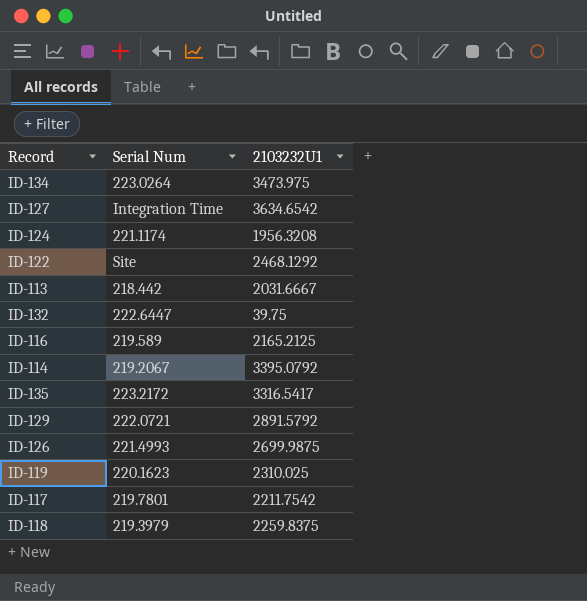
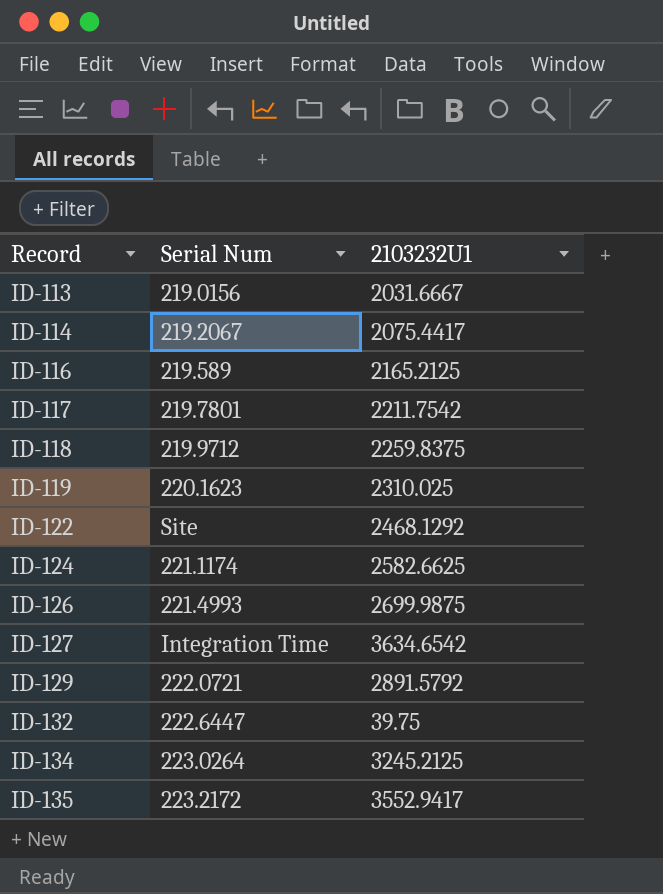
row order: none -> Record ascending
ID-113 | Serial Num: 218.442 -> 219.0156
ID-114 | 2103232U1: 3395.0792 -> 2075.4417
ID-118 | Serial Num: 219.3979 -> 219.9712
ID-124 | 2103232U1: 1956.3208 -> 2582.6625
ID-134 | 2103232U1: 3473.975 -> 3245.2125
ID-135 | 2103232U1: 3316.5417 -> 3552.9417

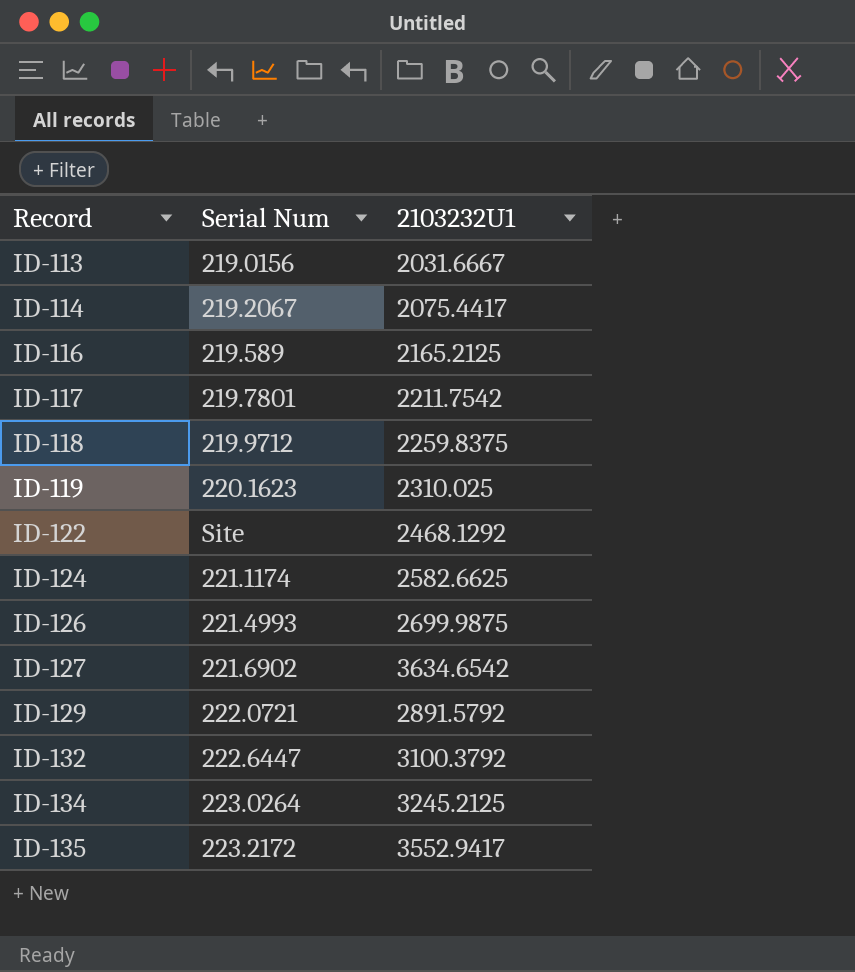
ID-127 | Serial Num: Integration Time -> 221.6902
ID-132 | 2103232U1: 39.75 -> 3100.3792

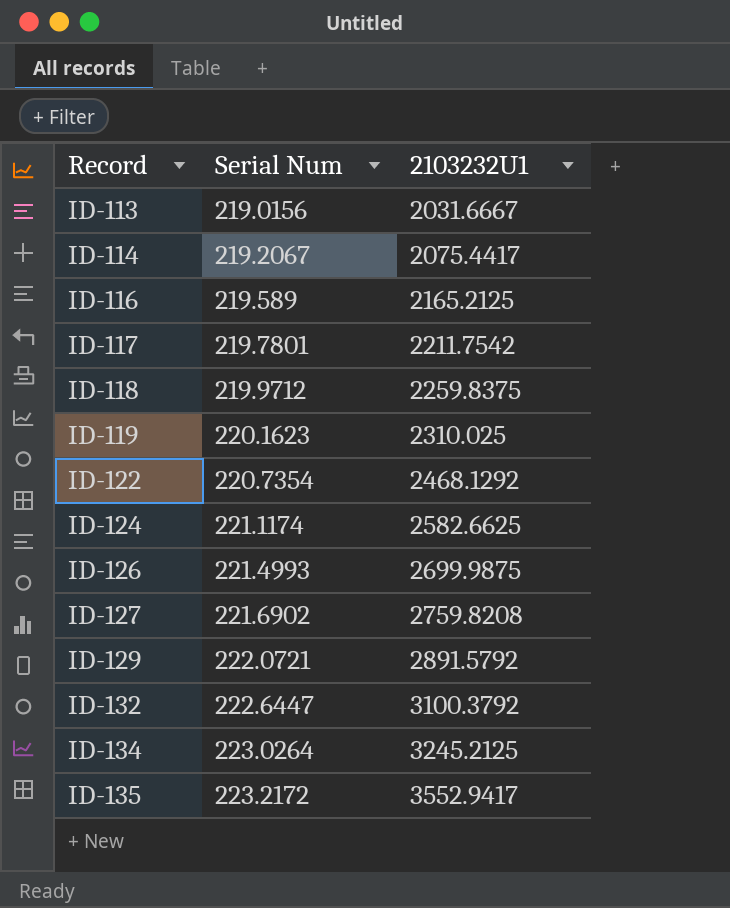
ID-122 | Serial Num: Site -> 220.7354
ID-127 | 2103232U1: 3634.6542 -> 2759.8208

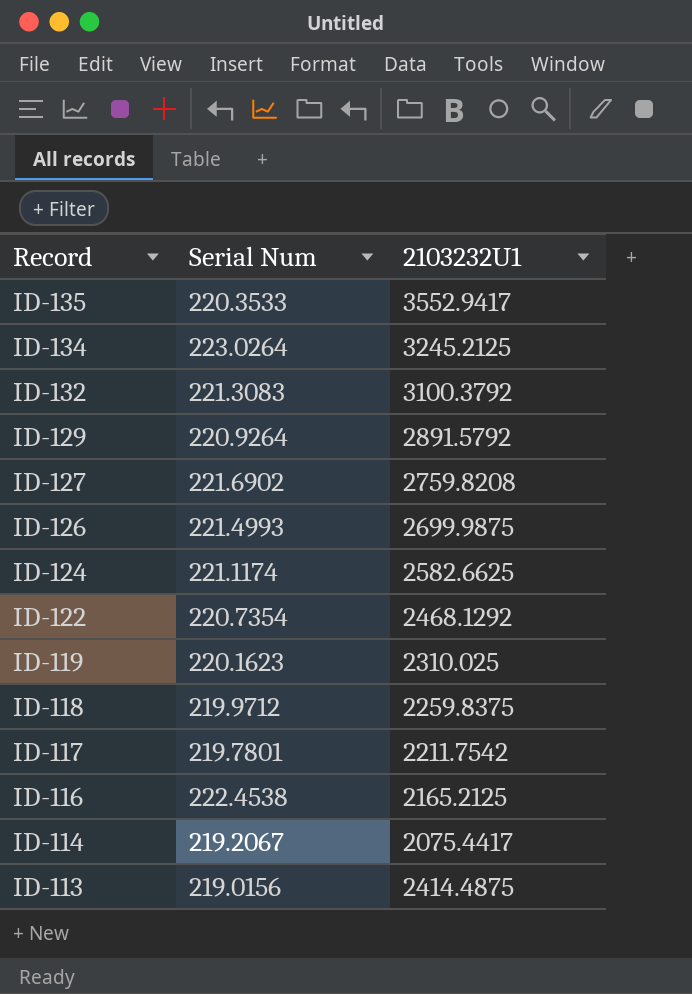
row order: Record ascending -> Record descending
ID-135 | Serial Num: 223.2172 -> 220.3533
ID-132 | Serial Num: 222.6447 -> 221.3083
ID-129 | Serial Num: 222.0721 -> 220.9264
ID-116 | Serial Num: 219.589 -> 222.4538
ID-113 | 2103232U1: 2031.6667 -> 2414.4875

